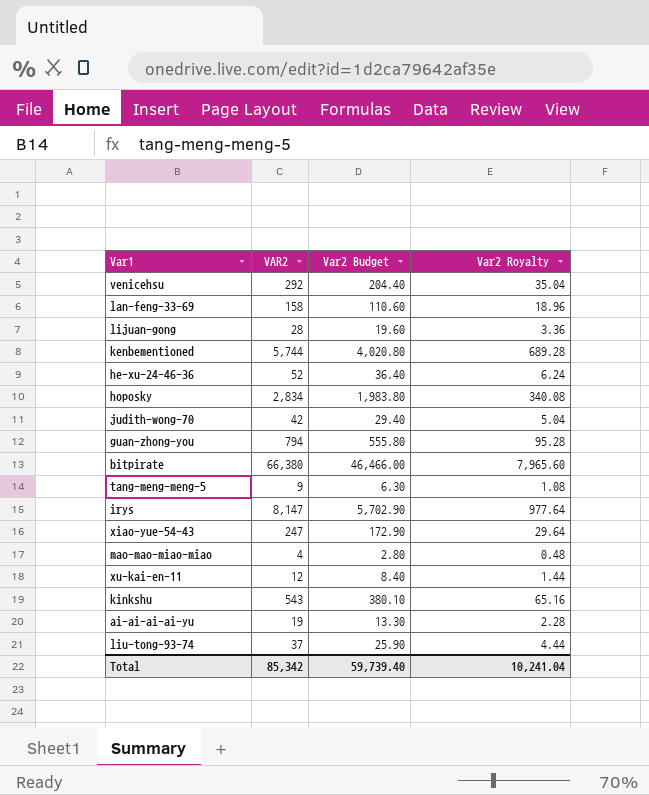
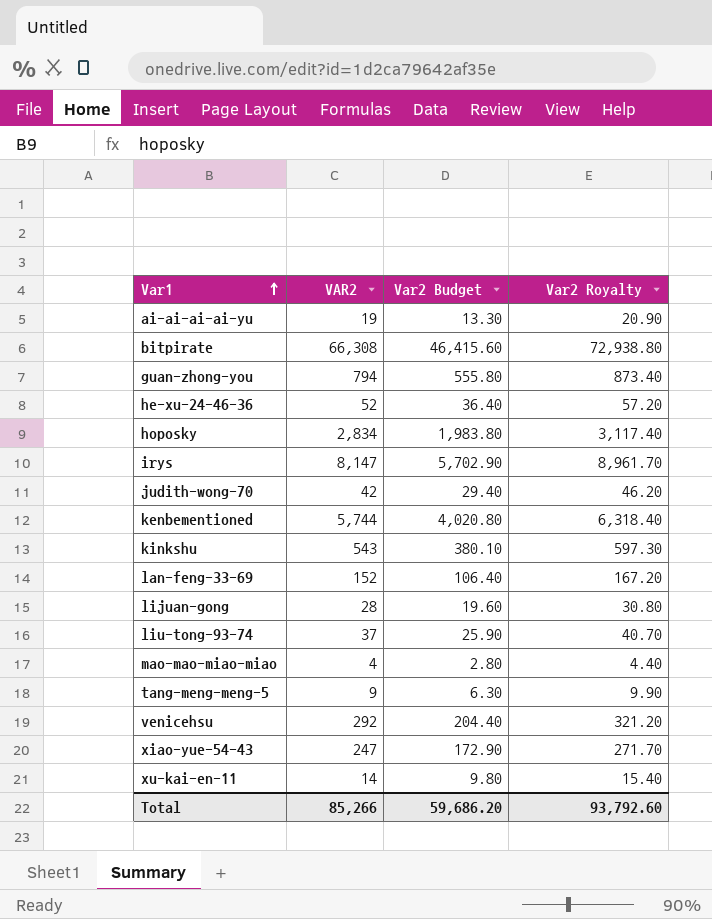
row order: none -> Var1 ascending
column Var2 Royalty | formula: [VAR2] * 0.12 -> [VAR2] * 1.1
bitpirate | VAR2: 66,380 -> 66,308
bitpirate | Var2 Budget: 46,466.00 -> 46,415.60
lan-feng-33-69 | VAR2: 158 -> 152
lan-feng-33-69 | Var2 Budget: 110.60 -> 106.40
xu-kai-en-11 | VAR2: 12 -> 14
xu-kai-en-11 | Var2 Budget: 8.40 -> 9.80
Total | VAR2: 85,342 -> 85,266
Total | Var2 Budget: 59,739.40 -> 59,686.20
Total | Var2 Royalty: 10,241.04 -> 93,792.60

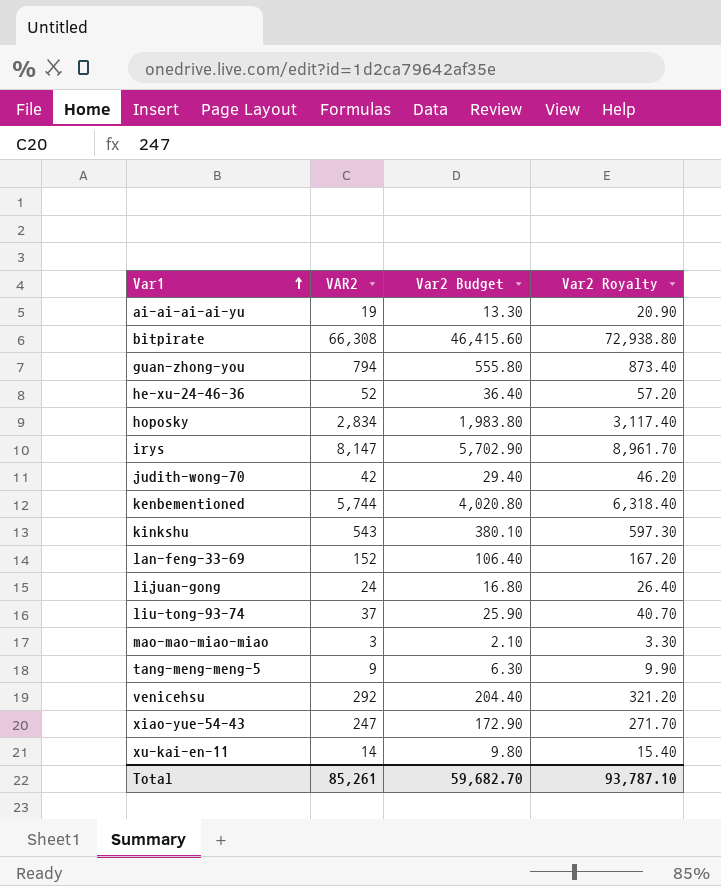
lijuan-gong | VAR2: 28 -> 24
lijuan-gong | Var2 Budget: 19.60 -> 16.80
lijuan-gong | Var2 Royalty: 30.80 -> 26.40
mao-mao-miao-miao | VAR2: 4 -> 3
mao-mao-miao-miao | Var2 Budget: 2.80 -> 2.10
mao-mao-miao-miao | Var2 Royalty: 4.40 -> 3.30
Total | VAR2: 85,266 -> 85,261
Total | Var2 Budget: 59,686.20 -> 59,682.70
Total | Var2 Royalty: 93,792.60 -> 93,787.10

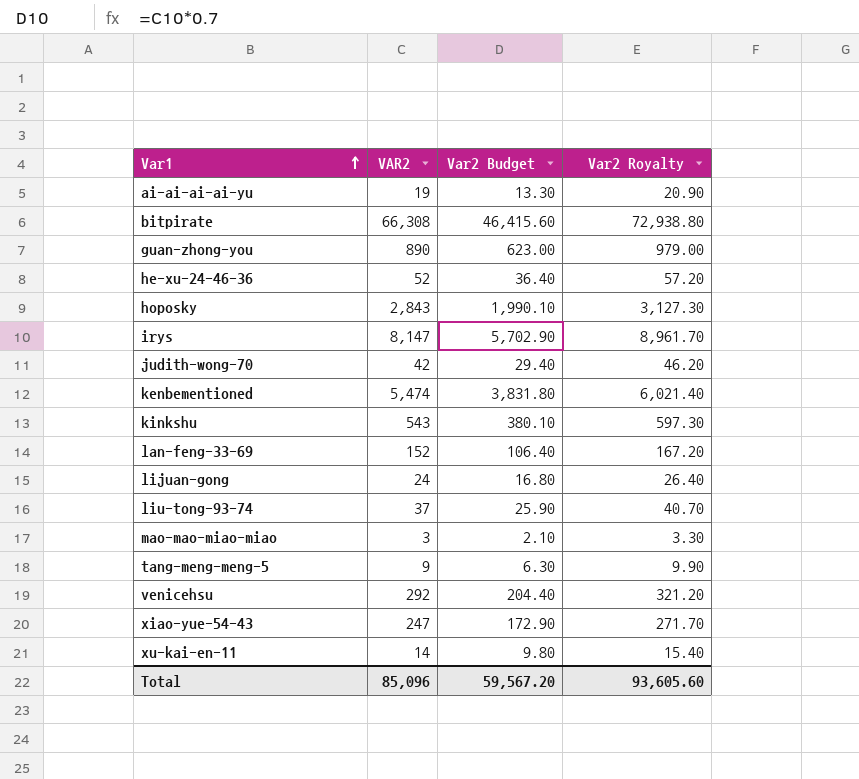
guan-zhong-you | VAR2: 794 -> 890
guan-zhong-you | Var2 Budget: 555.80 -> 623.00
guan-zhong-you | Var2 Royalty: 873.40 -> 979.00
hoposky | VAR2: 2,834 -> 2,843
hoposky | Var2 Budget: 1,983.80 -> 1,990.10
hoposky | Var2 Royalty: 3,117.40 -> 3,127.30
kenbementioned | VAR2: 5,744 -> 5,474
kenbementioned | Var2 Budget: 4,020.80 -> 3,831.80
kenbementioned | Var2 Royalty: 6,318.40 -> 6,021.40
Total | VAR2: 85,261 -> 85,096
Total | Var2 Budget: 59,682.70 -> 59,567.20
Total | Var2 Royalty: 93,787.10 -> 93,605.60

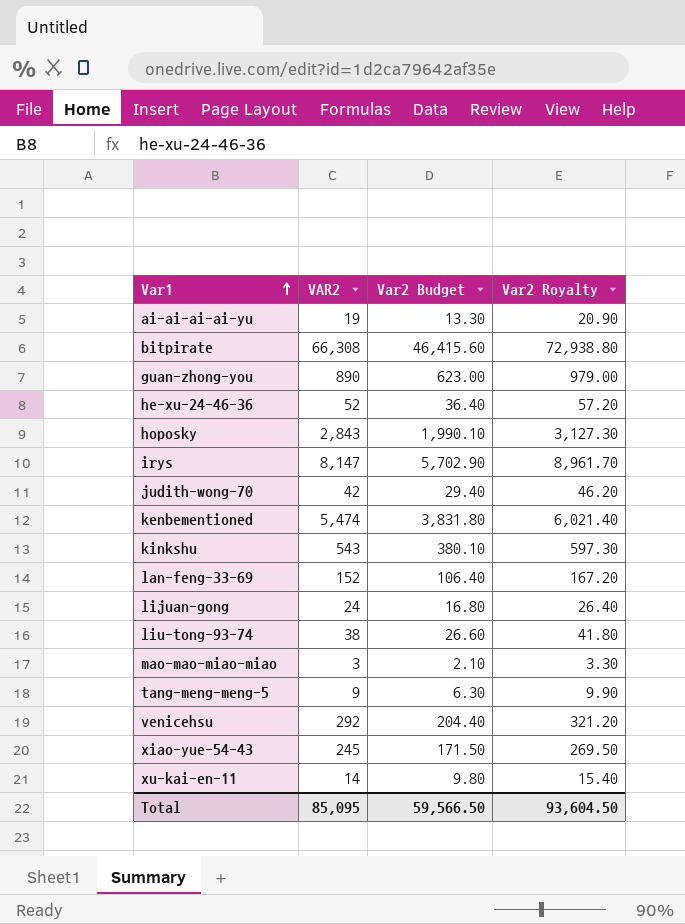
liu-tong-93-74 | VAR2: 37 -> 38
liu-tong-93-74 | Var2 Budget: 25.90 -> 26.60
liu-tong-93-74 | Var2 Royalty: 40.70 -> 41.80
xiao-yue-54-43 | VAR2: 247 -> 245
xiao-yue-54-43 | Var2 Budget: 172.90 -> 171.50
xiao-yue-54-43 | Var2 Royalty: 271.70 -> 269.50
Total | VAR2: 85,096 -> 85,095
Total | Var2 Budget: 59,567.20 -> 59,566.50
Total | Var2 Royalty: 93,605.60 -> 93,604.50

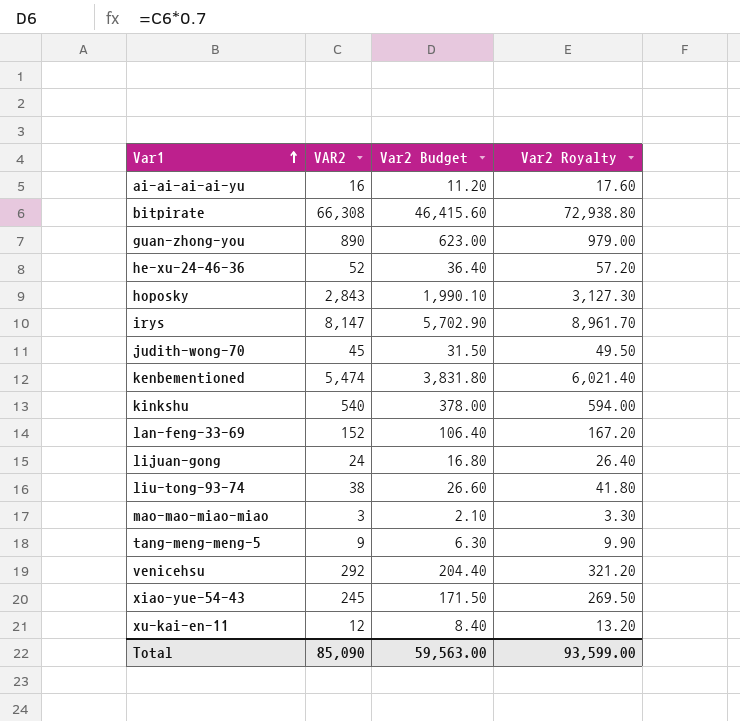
ai-ai-ai-ai-yu | VAR2: 19 -> 16
ai-ai-ai-ai-yu | Var2 Budget: 13.30 -> 11.20
ai-ai-ai-ai-yu | Var2 Royalty: 20.90 -> 17.60
judith-wong-70 | VAR2: 42 -> 45
judith-wong-70 | Var2 Budget: 29.40 -> 31.50
judith-wong-70 | Var2 Royalty: 46.20 -> 49.50
kinkshu | VAR2: 543 -> 540
kinkshu | Var2 Budget: 380.10 -> 378.00
kinkshu | Var2 Royalty: 597.30 -> 594.00
xu-kai-en-11 | VAR2: 14 -> 12
xu-kai-en-11 | Var2 Budget: 9.80 -> 8.40
xu-kai-en-11 | Var2 Royalty: 15.40 -> 13.20
Total | VAR2: 85,095 -> 85,090
Total | Var2 Budget: 59,566.50 -> 59,563.00
Total | Var2 Royalty: 93,604.50 -> 93,599.00

